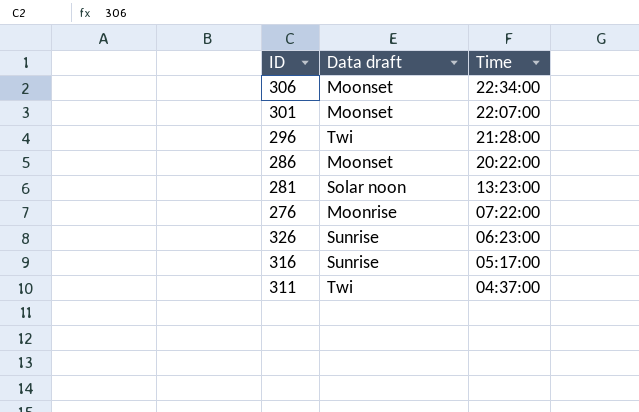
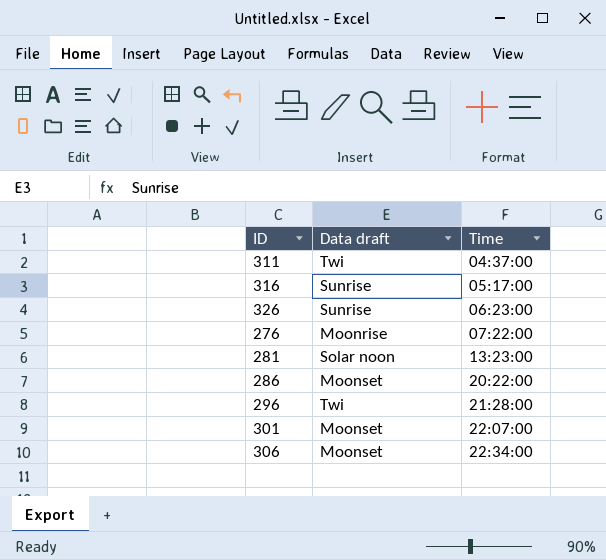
row order: Time descending -> Time ascending

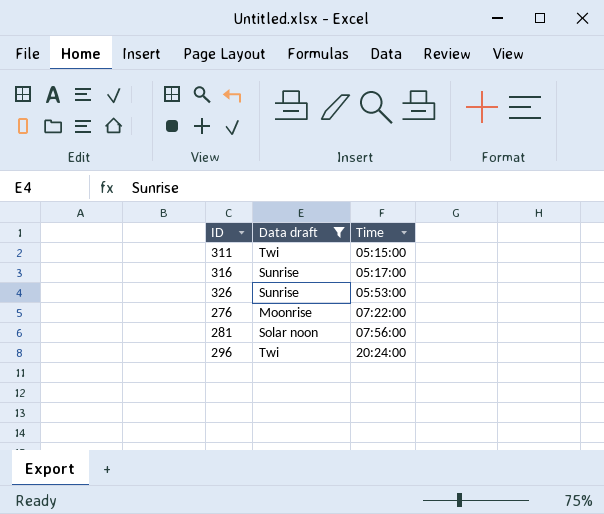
filter: none -> Data draft != Moonset
311 | Time: 04:37:00 -> 05:15:00
326 | Time: 06:23:00 -> 05:53:00
281 | Time: 13:23:00 -> 07:56:00
296 | Time: 21:28:00 -> 20:24:00

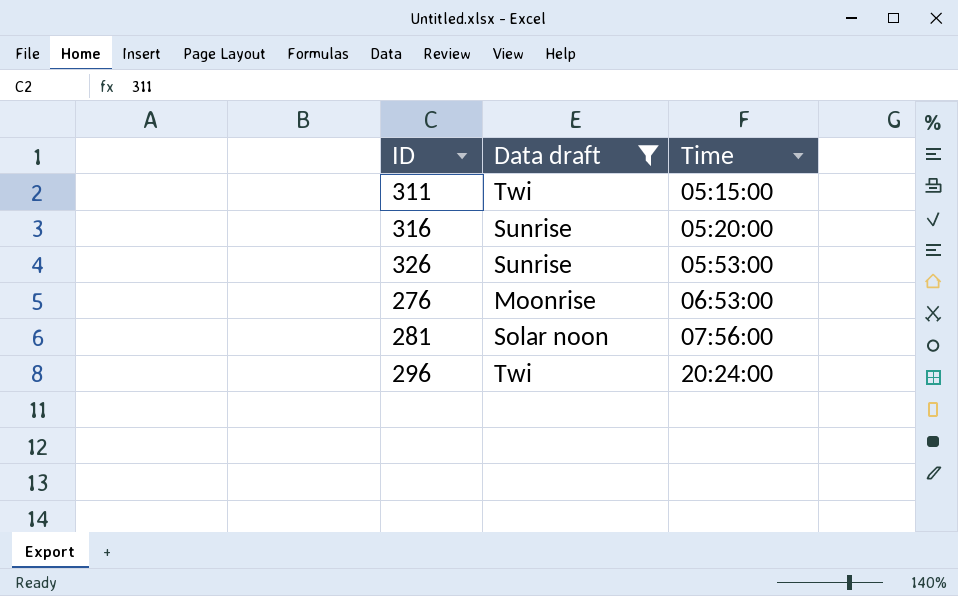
316 | Time: 05:17:00 -> 05:20:00
276 | Time: 07:22:00 -> 06:53:00

